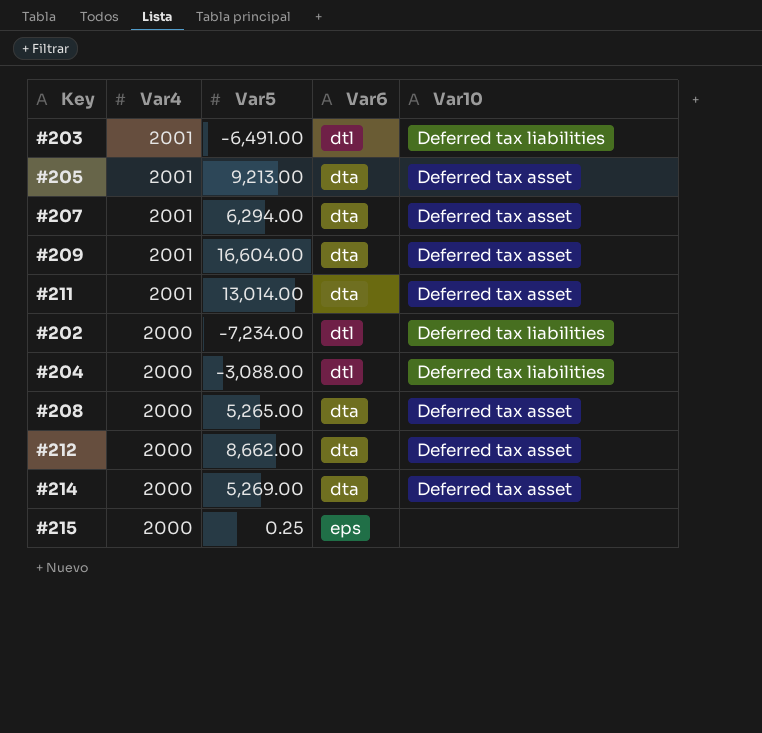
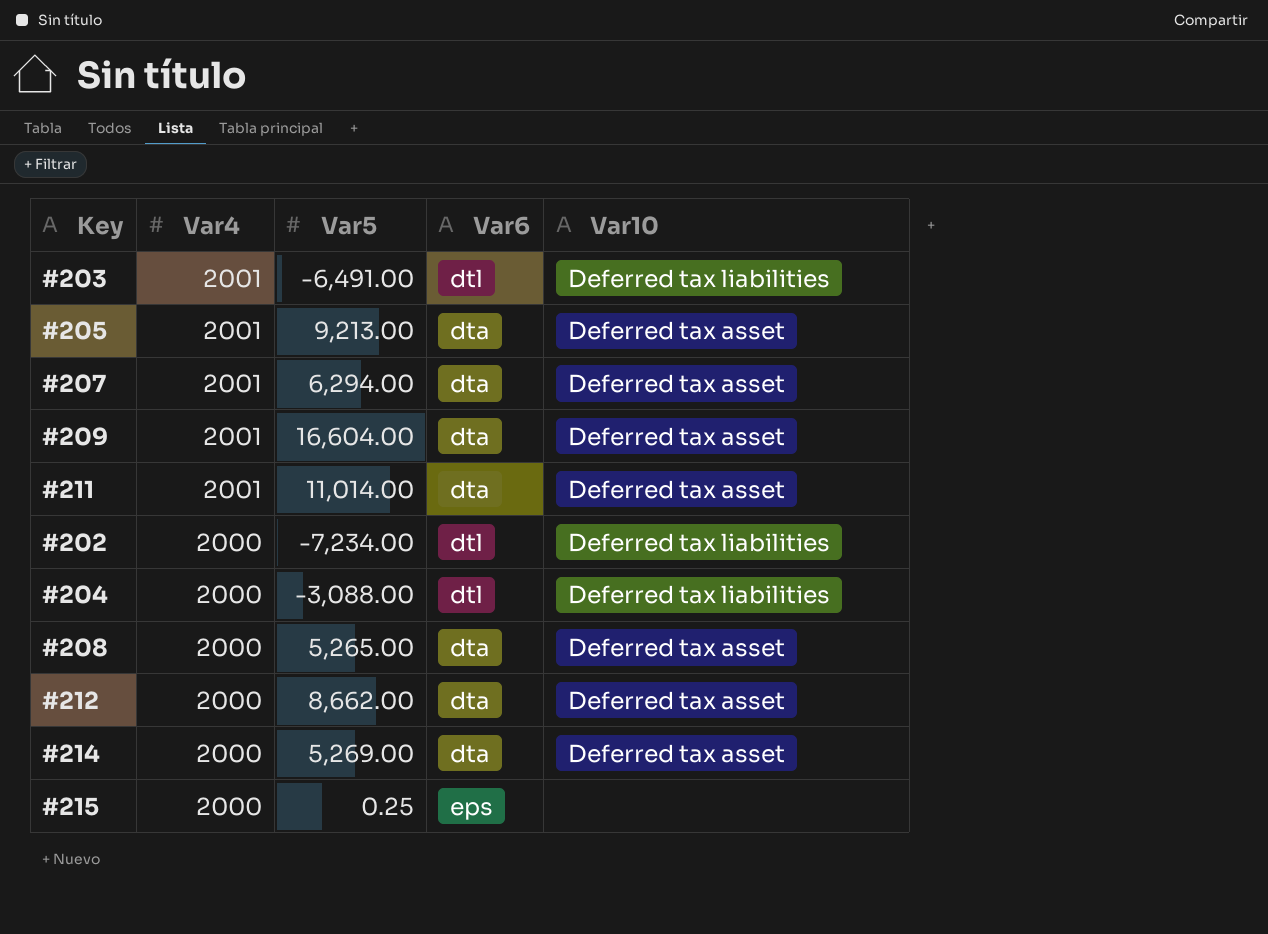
#211 | Var5: 13,014.00 -> 11,014.00

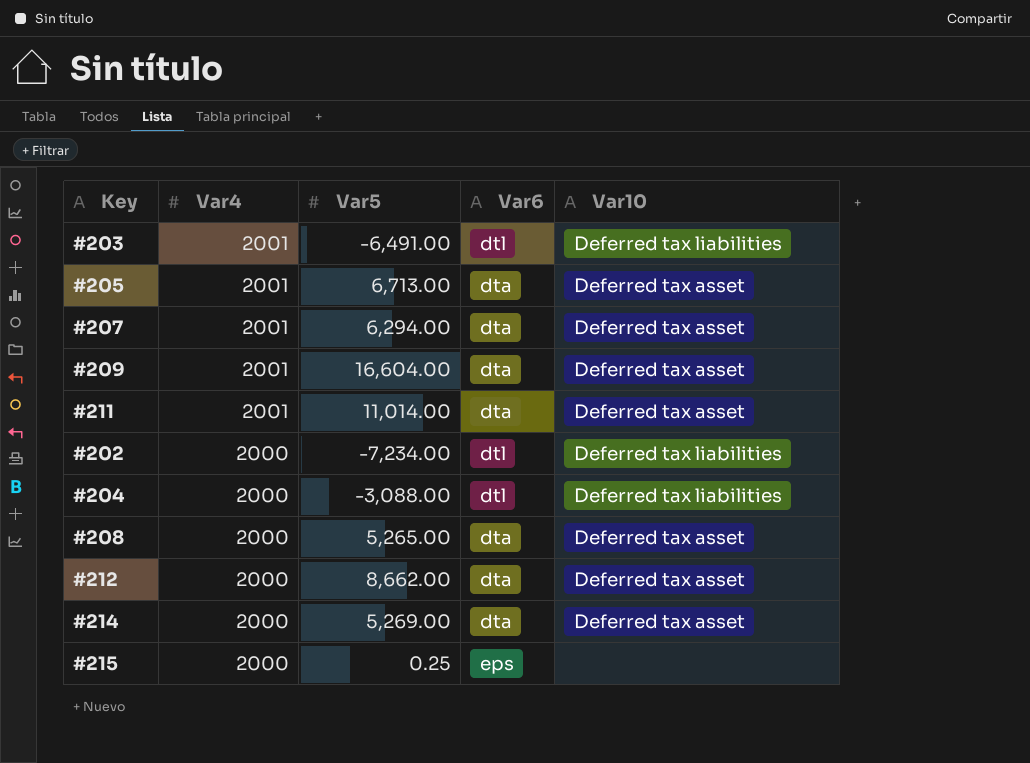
#205 | Var5: 9,213.00 -> 6,713.00

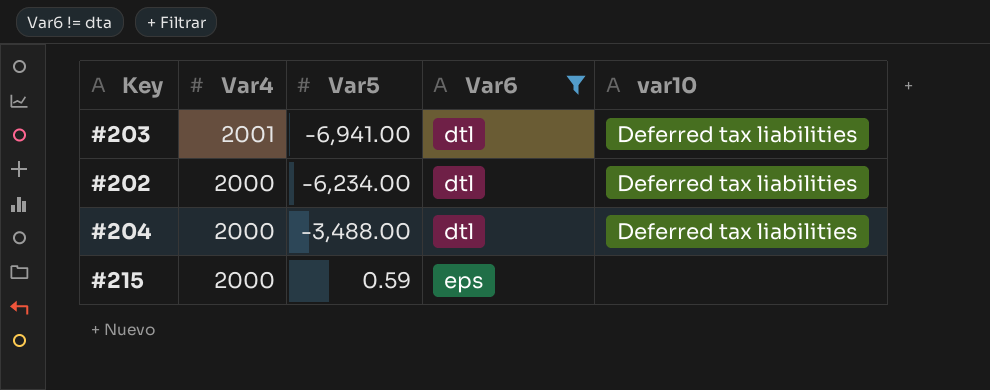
filter: none -> Var6 != dta
column name: Var10 -> var10
#203 | Var5: -6,491.00 -> -6,941.00
#202 | Var5: -7,234.00 -> -6,234.00
#204 | Var5: -3,088.00 -> -3,488.00
#215 | Var5: 0.25 -> 0.59

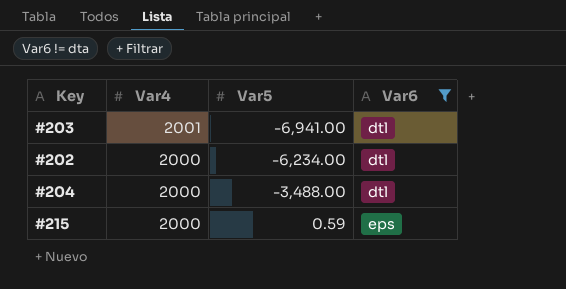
column var10 | position: 5 -> none

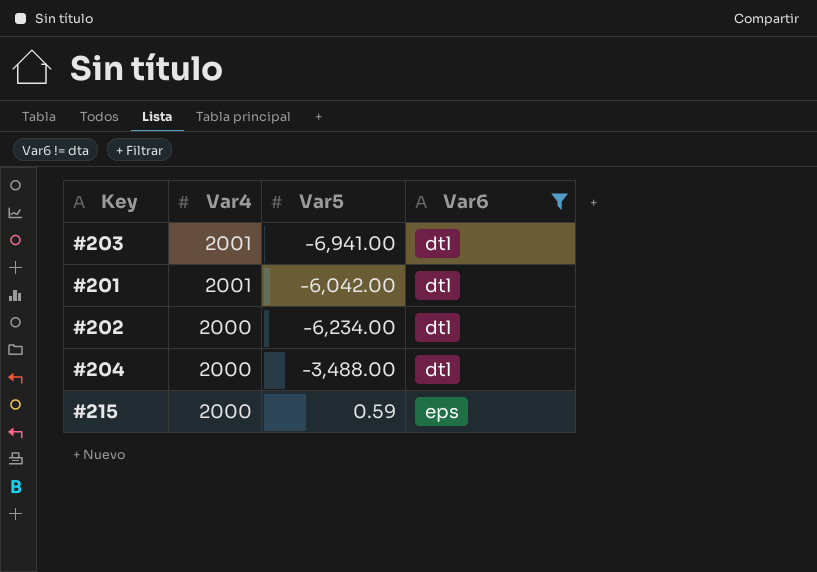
row #201: none -> 2001 | -6,042.00 | dtl

